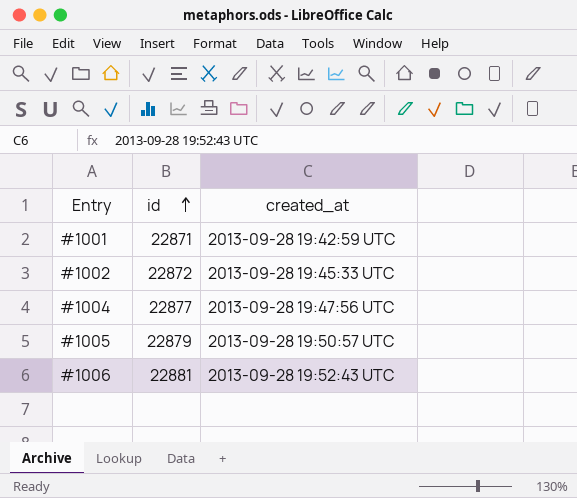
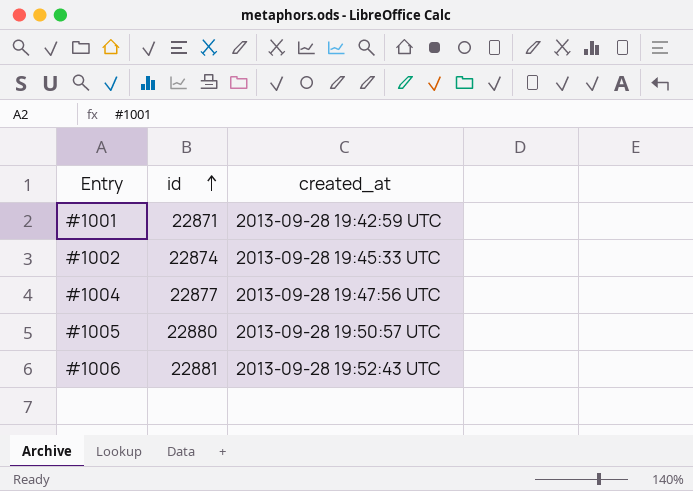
#1002 | id: 22872 -> 22874
#1005 | id: 22879 -> 22880

